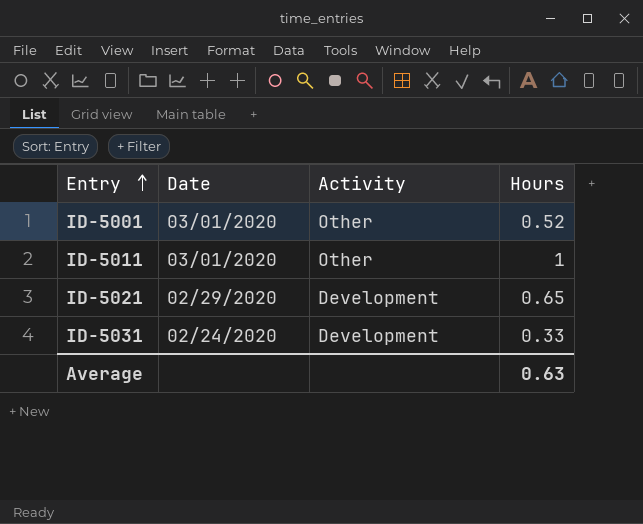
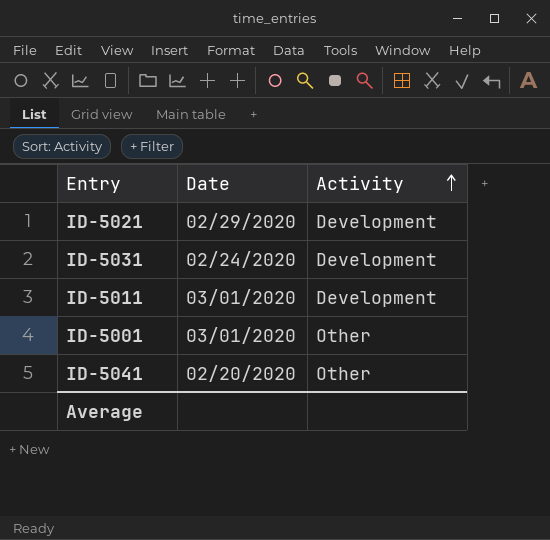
row order: Entry ascending -> Activity ascending
column Hours | position: 4 -> none
ID-5011 | Activity: Other -> Development
row ID-5041: none -> 02/20/2020 | Other

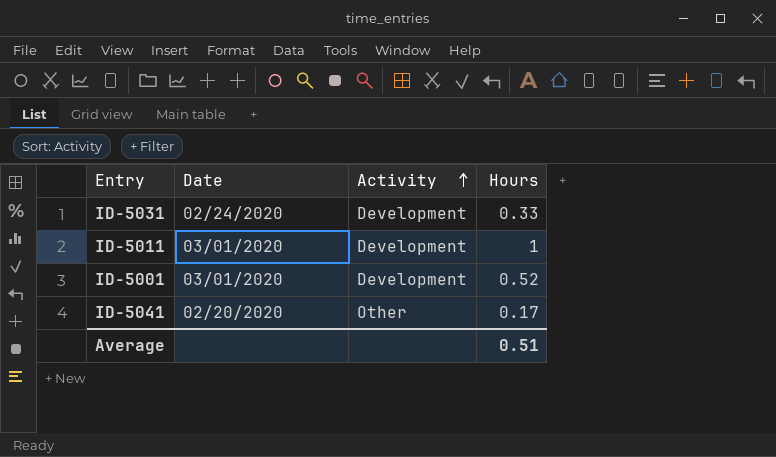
column Hours | position: none -> 4
row ID-5021: 02/29/2020 | Development -> none
ID-5001 | Activity: Other -> Development

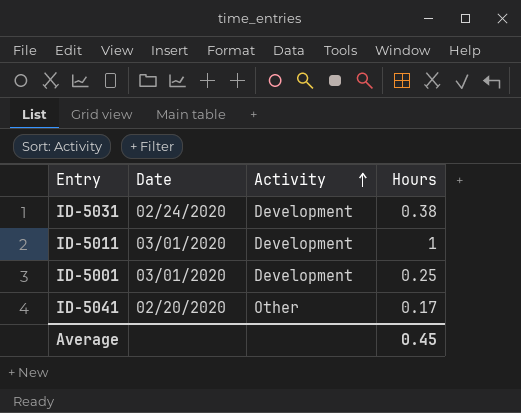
ID-5031 | Hours: 0.33 -> 0.38
ID-5001 | Hours: 0.52 -> 0.25
Average | Hours: 0.51 -> 0.45

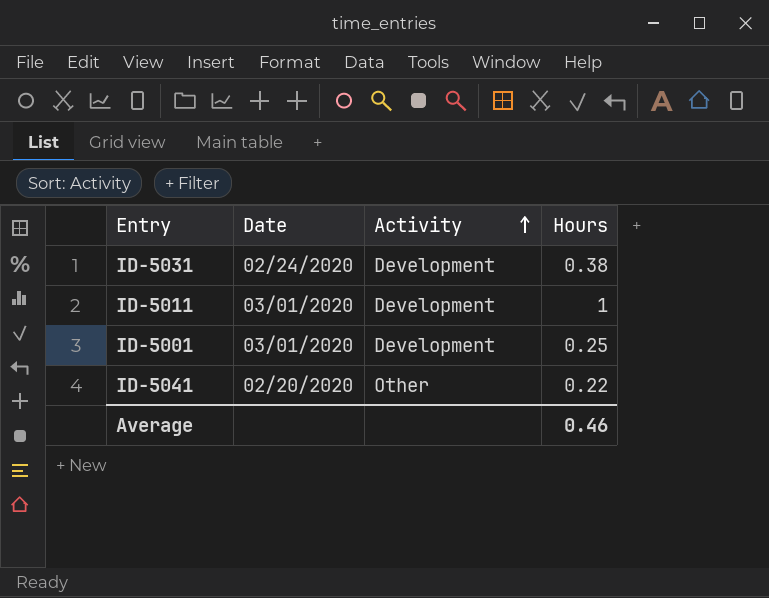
ID-5041 | Hours: 0.17 -> 0.22
Average | Hours: 0.45 -> 0.46

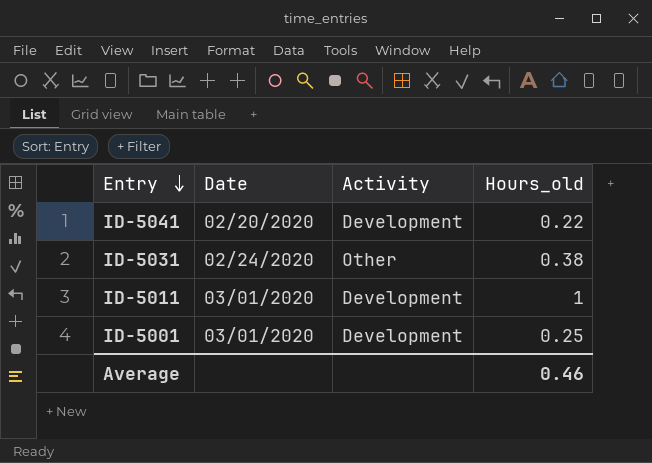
row order: Activity ascending -> Entry descending
column name: Hours -> Hours_old
ID-5041 | Activity: Other -> Development
ID-5031 | Activity: Development -> Other

